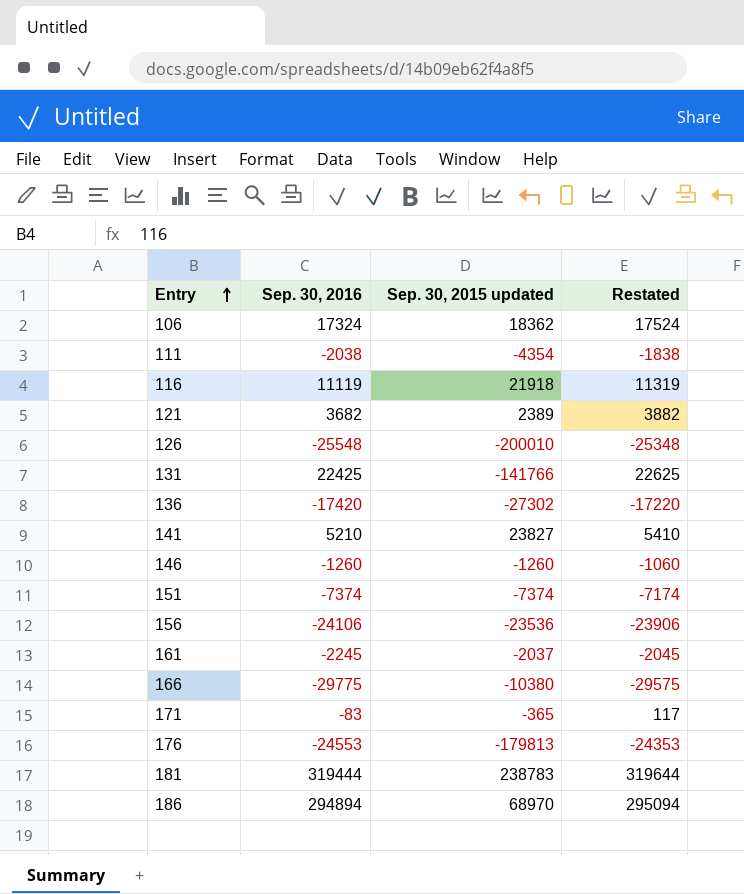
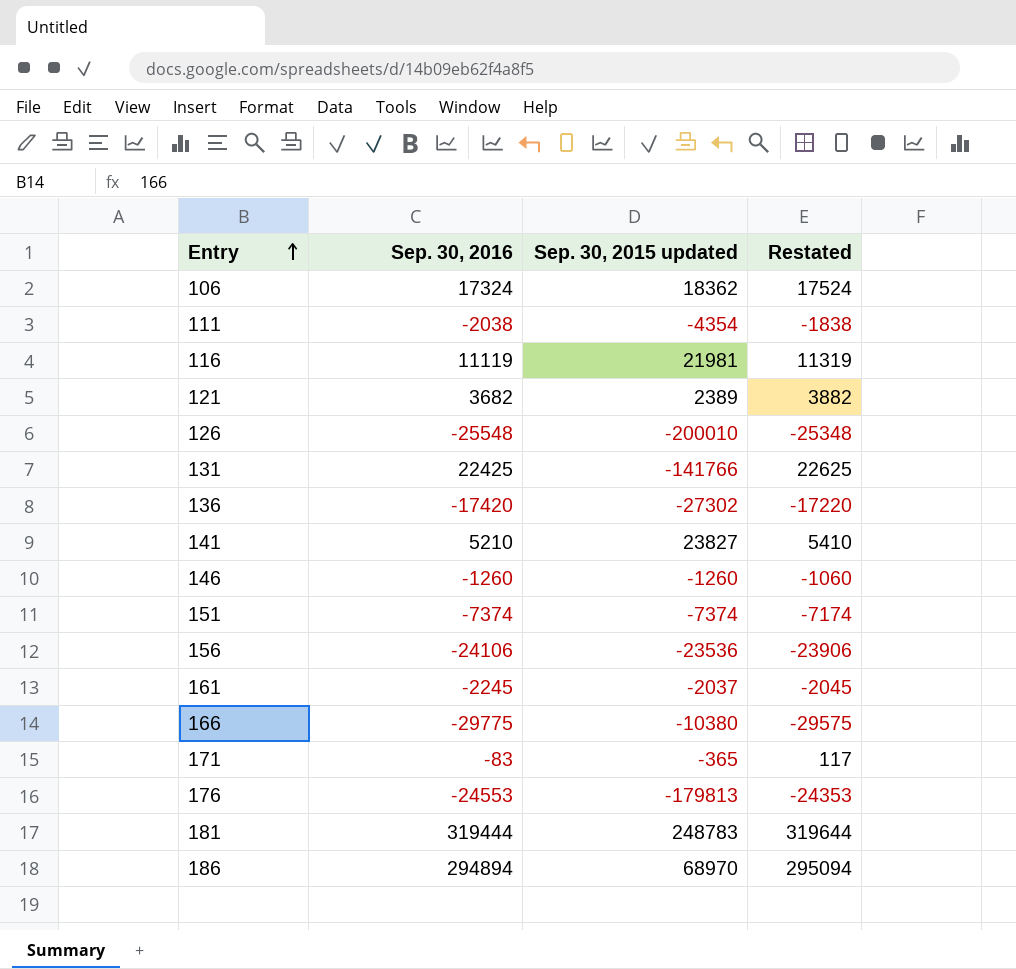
116 | Sep. 30, 2015 updated: 21918 -> 21981
181 | Sep. 30, 2015 updated: 238783 -> 248783

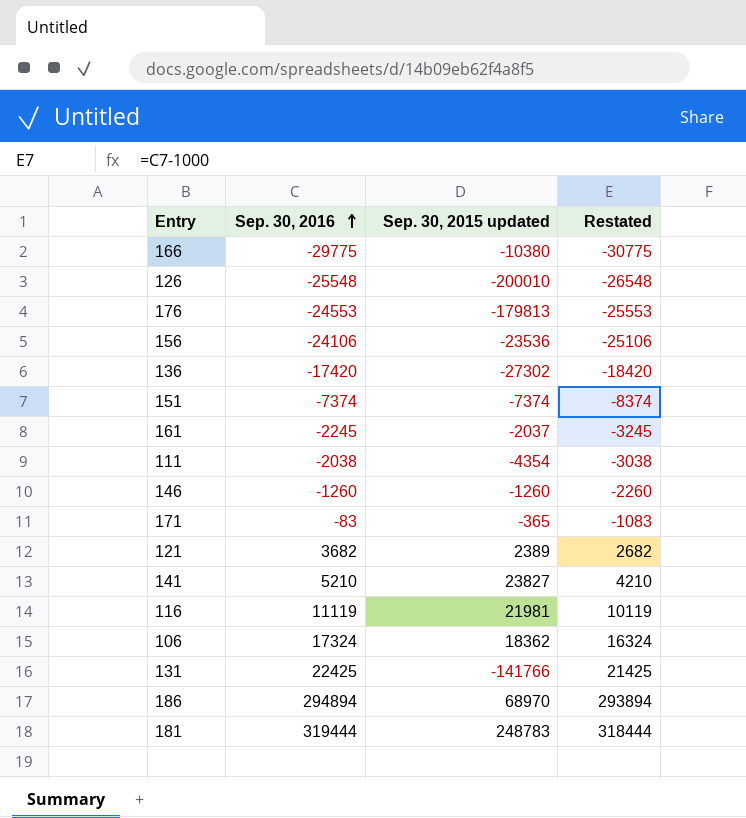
row order: Entry ascending -> Sep. 30, 2016 ascending
column Restated | formula: [Sep. 30, 2016] + 200 -> [Sep. 30, 2016] - 1000

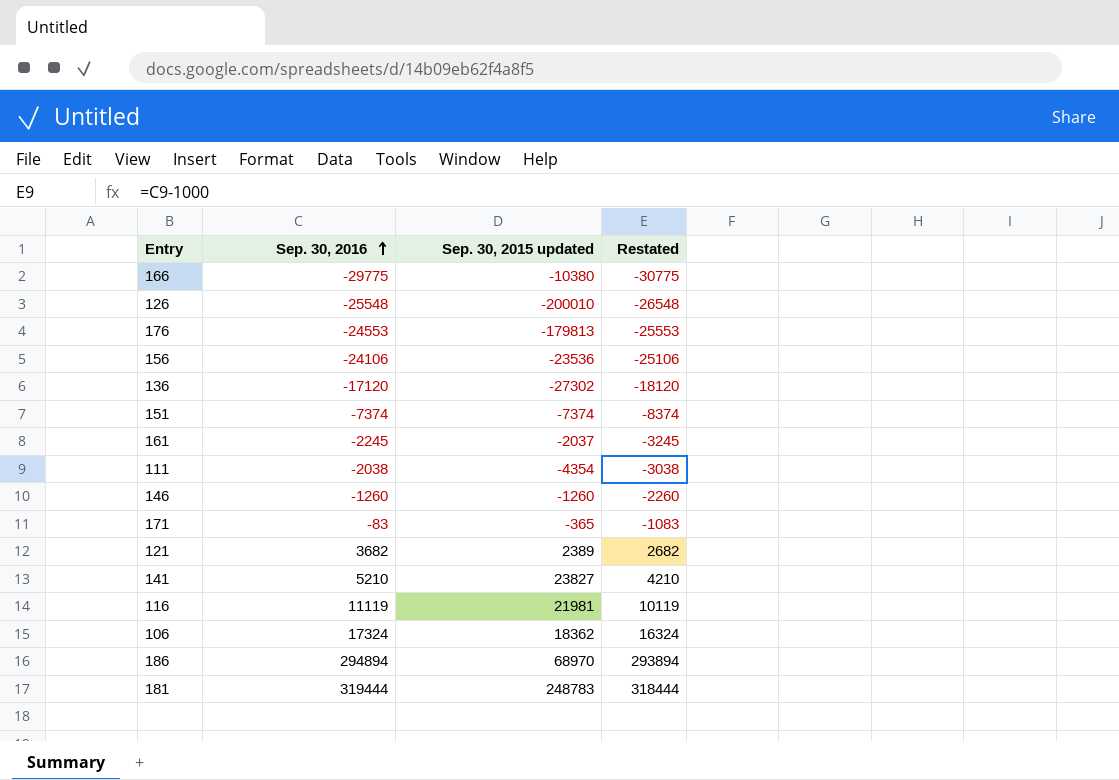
row 131: 22425 | -141766 | 21425 -> none
136 | Sep. 30, 2016: -17420 -> -17120
136 | Restated: -18420 -> -18120

